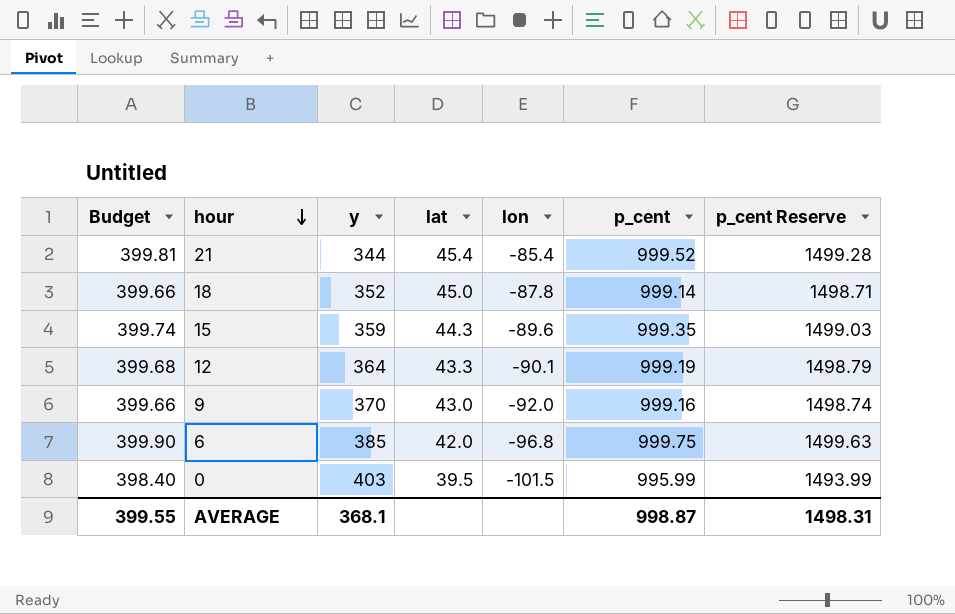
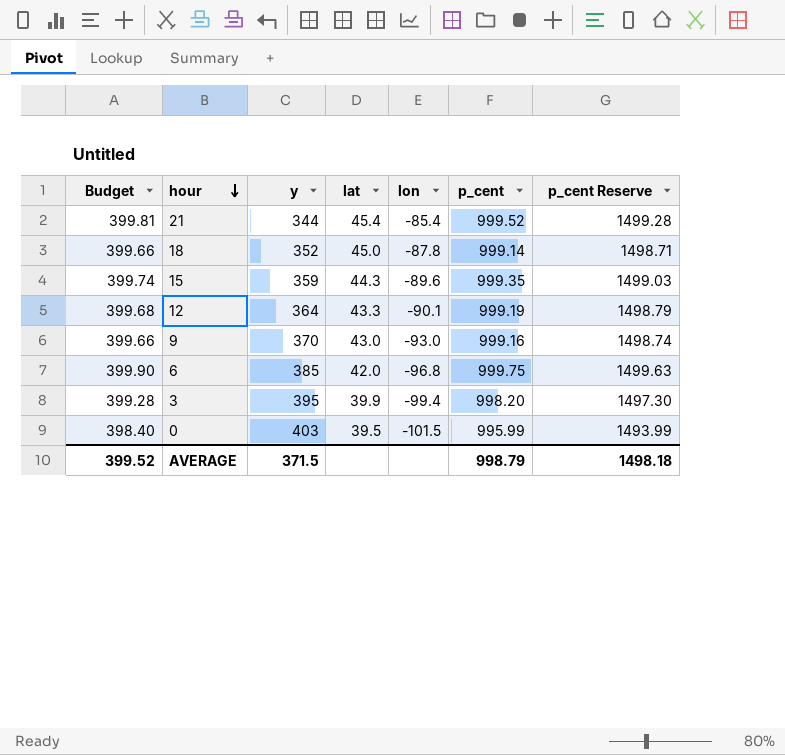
9 | lon: -92.0 -> -93.0
row 3: none -> 399.28 | 395 | 39.9 | -99.4 | 998.20 | 1497.30
AVERAGE | Budget: 399.55 -> 399.52
AVERAGE | y: 368.1 -> 371.5
AVERAGE | p_cent: 998.87 -> 998.79
AVERAGE | p_cent Reserve: 1498.31 -> 1498.18

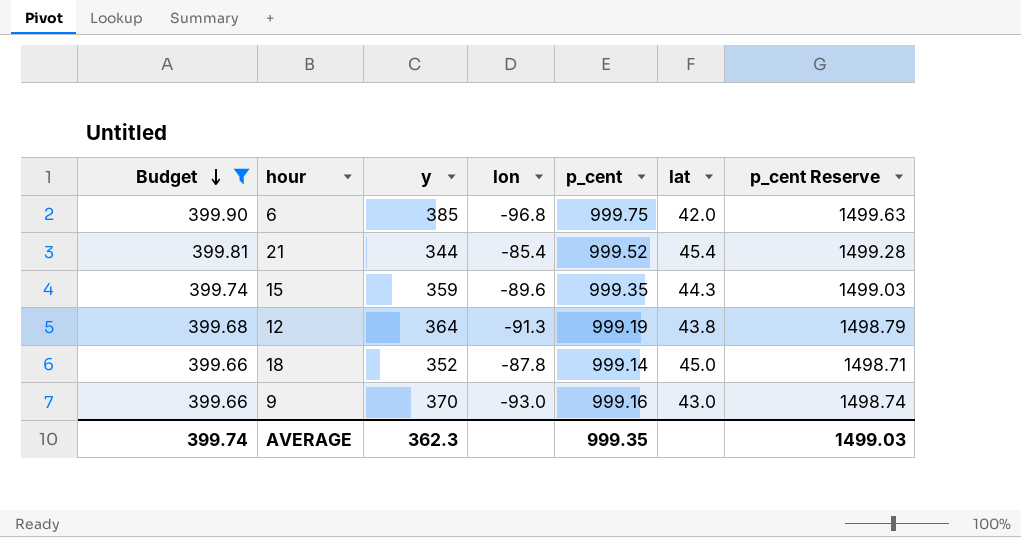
filter: none -> Budget >= 399.66
row order: hour descending -> Budget descending
column lat | position: 4 -> 6
12 | lon: -90.1 -> -91.3
12 | lat: 43.3 -> 43.8
AVERAGE | Budget: 399.52 -> 399.74
AVERAGE | y: 371.5 -> 362.3
AVERAGE | p_cent: 998.79 -> 999.35
AVERAGE | p_cent Reserve: 1498.18 -> 1499.03

